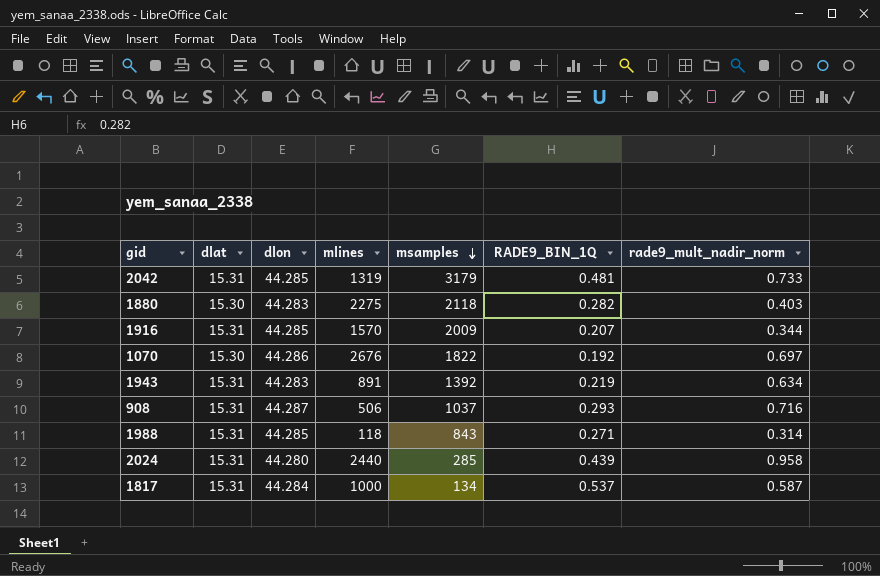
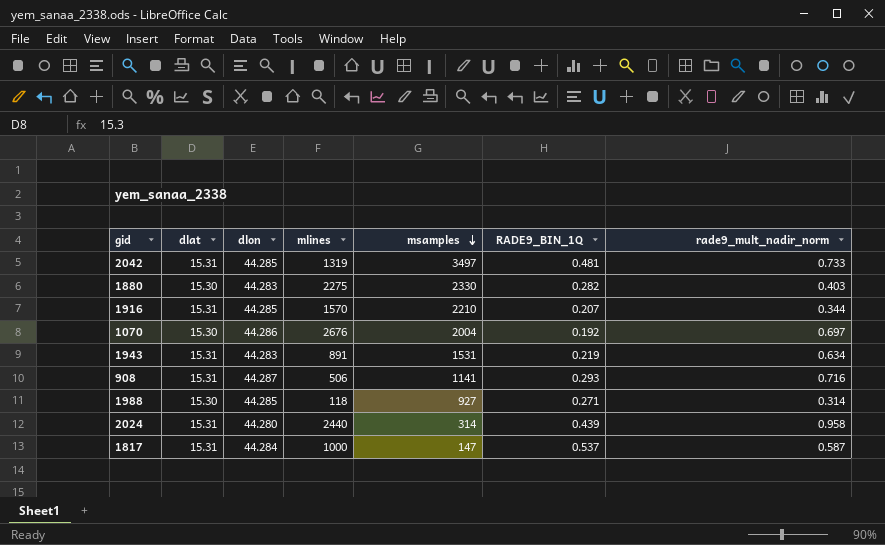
2042 | msamples: 3179 -> 3497
1880 | msamples: 2118 -> 2330
1916 | msamples: 2009 -> 2210
1070 | msamples: 1822 -> 2004
1943 | msamples: 1392 -> 1531
908 | msamples: 1037 -> 1141
1988 | dlat: 15.31 -> 15.30
1988 | msamples: 843 -> 927
2024 | msamples: 285 -> 314
1817 | msamples: 134 -> 147

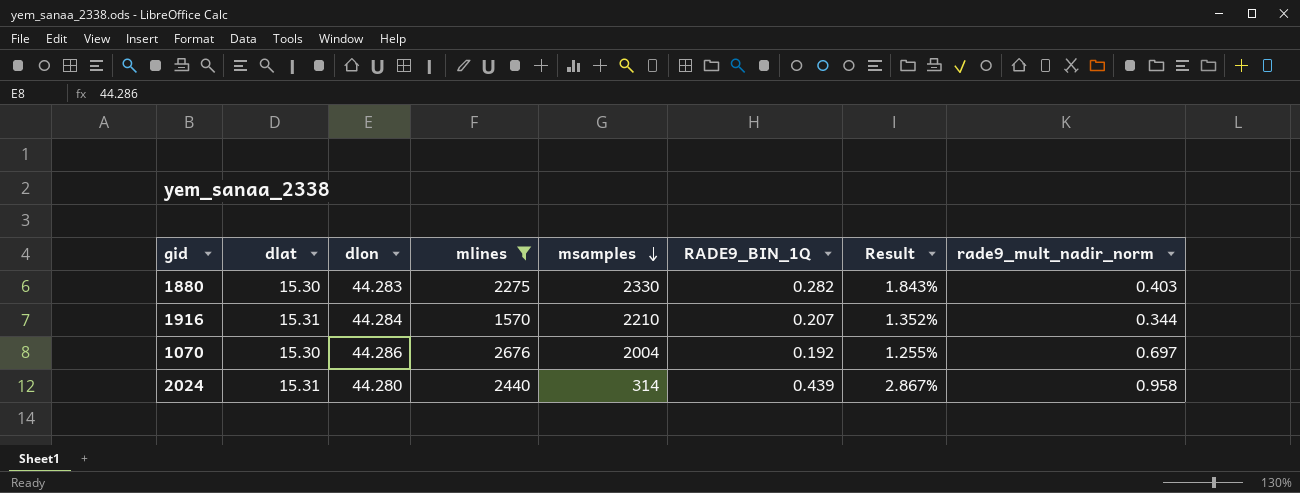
filter: none -> mlines >= 1570
column Result | formula: none -> [RADE9_BIN_1Q] / [dlat]
1916 | dlon: 44.285 -> 44.284

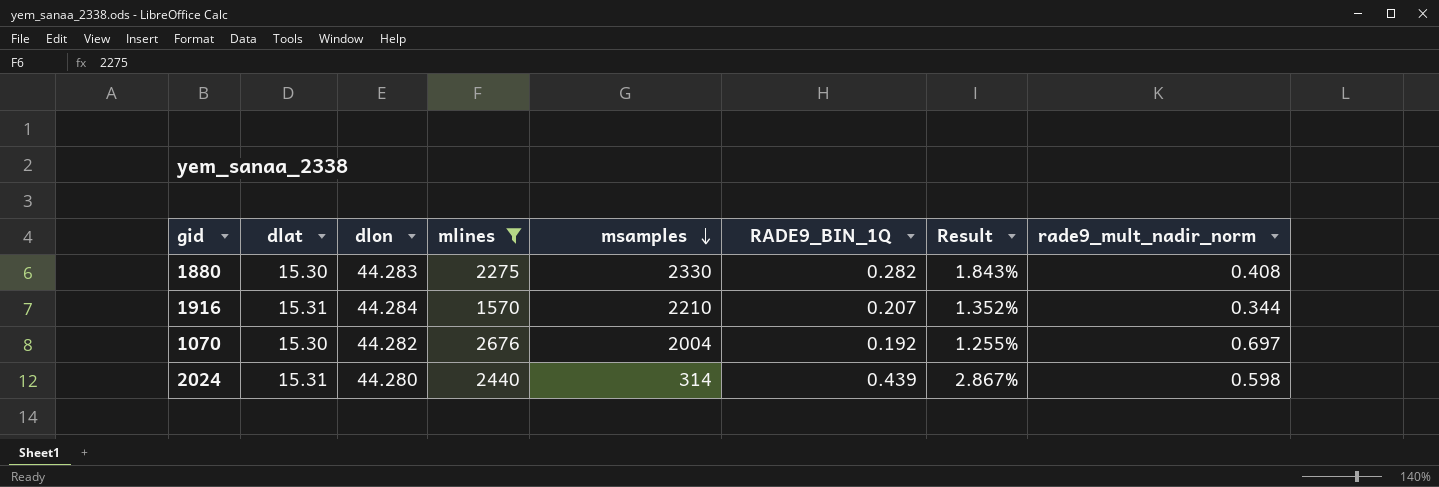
1880 | rade9_mult_nadir_norm: 0.403 -> 0.408
1070 | dlon: 44.286 -> 44.282
2024 | rade9_mult_nadir_norm: 0.958 -> 0.598

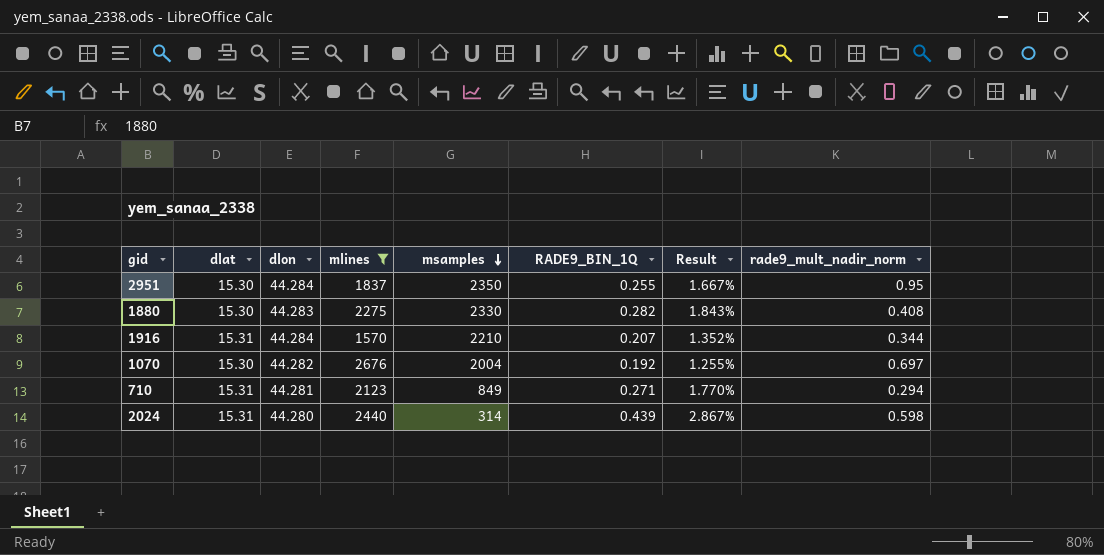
row 2951: none -> 15.30 | 44.284 | 1837 | 2350 | 0.255 | 1.667% | 0.95
row 710: none -> 15.31 | 44.281 | 2123 | 849 | 0.271 | 1.770% | 0.294

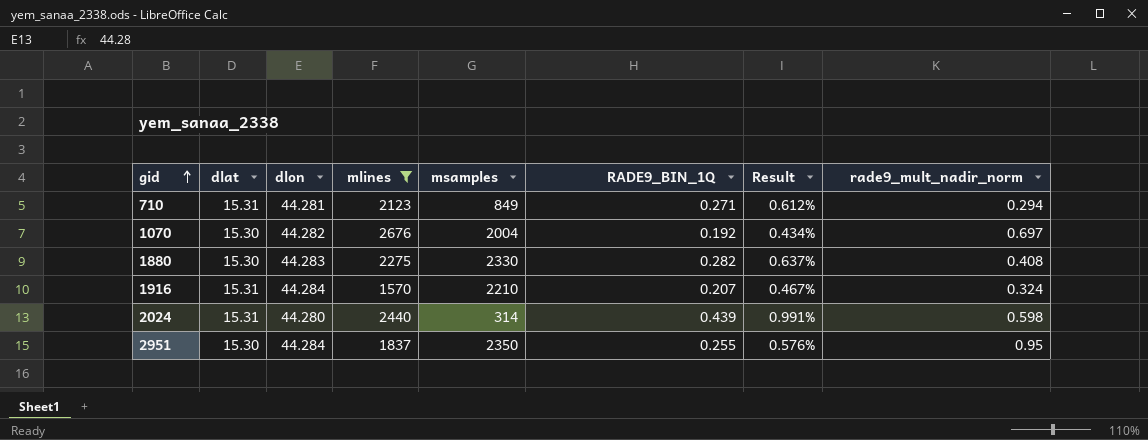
row order: msamples descending -> gid ascending
column Result | formula: [RADE9_BIN_1Q] / [dlat] -> [RADE9_BIN_1Q] / [dlon]
1916 | rade9_mult_nadir_norm: 0.344 -> 0.324

